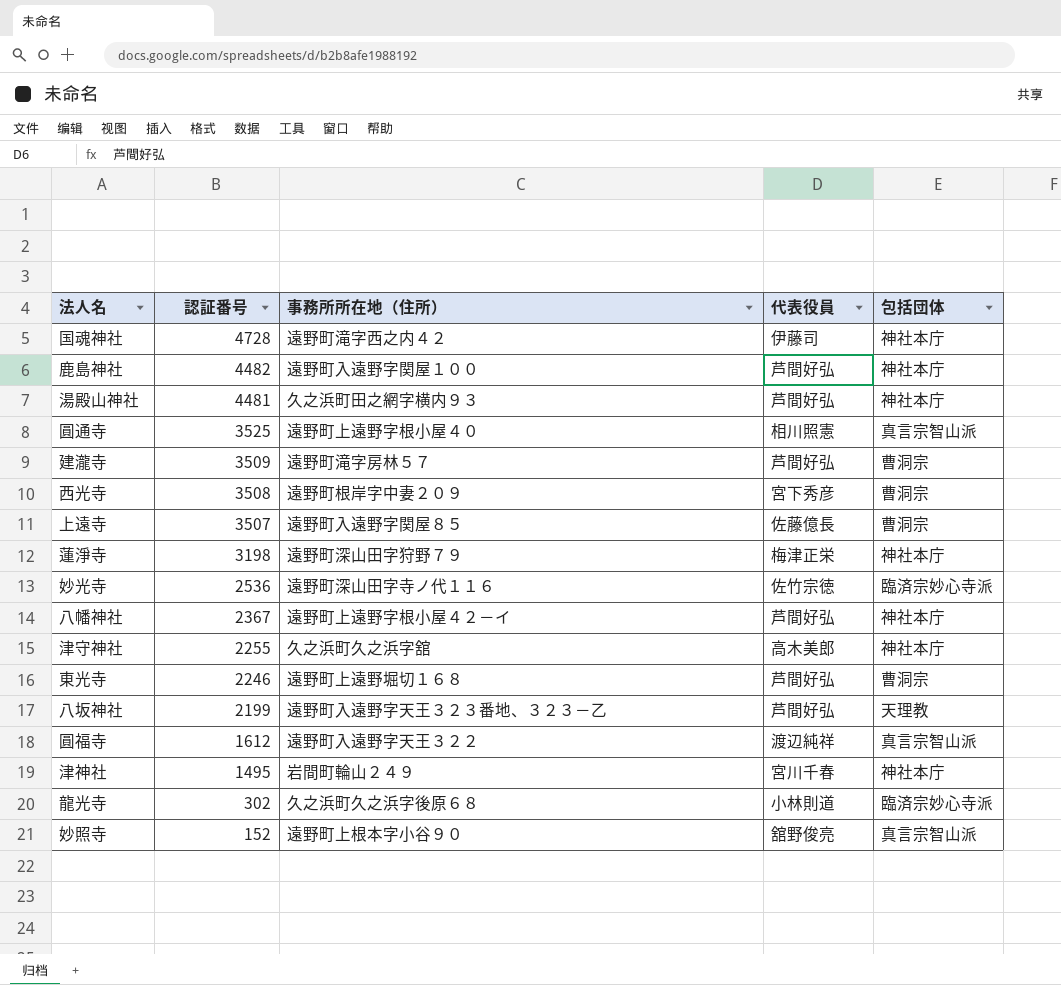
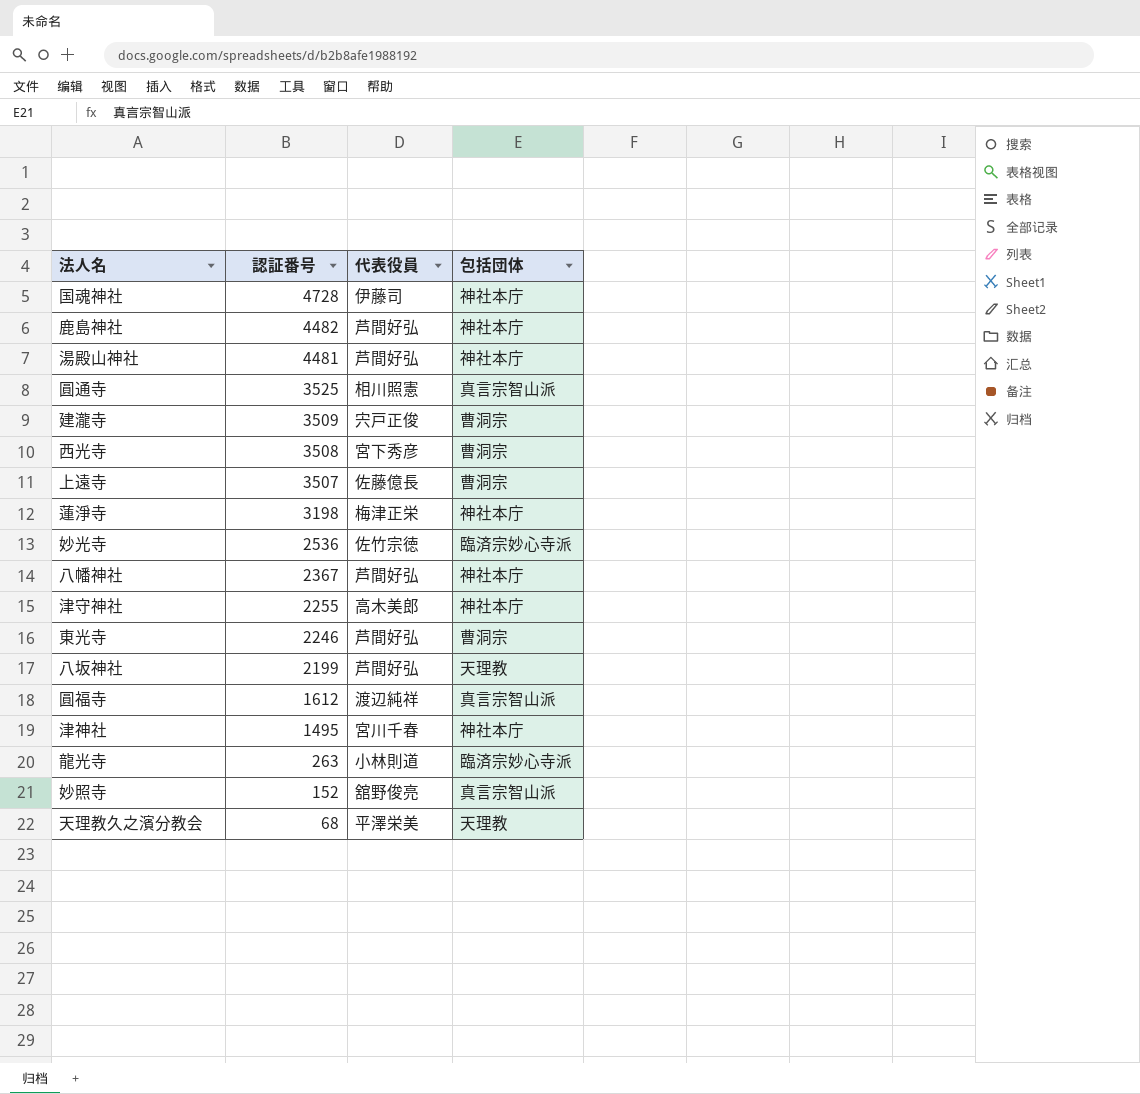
column 事務所所在地（住所） | position: 3 -> none
建瀧寺 | 代表役員: 芦間好弘 -> 宍戸正俊
龍光寺 | 認証番号: 302 -> 263
row 天理教久之濱分教会: none -> 68 | 平澤栄美 | 天理教

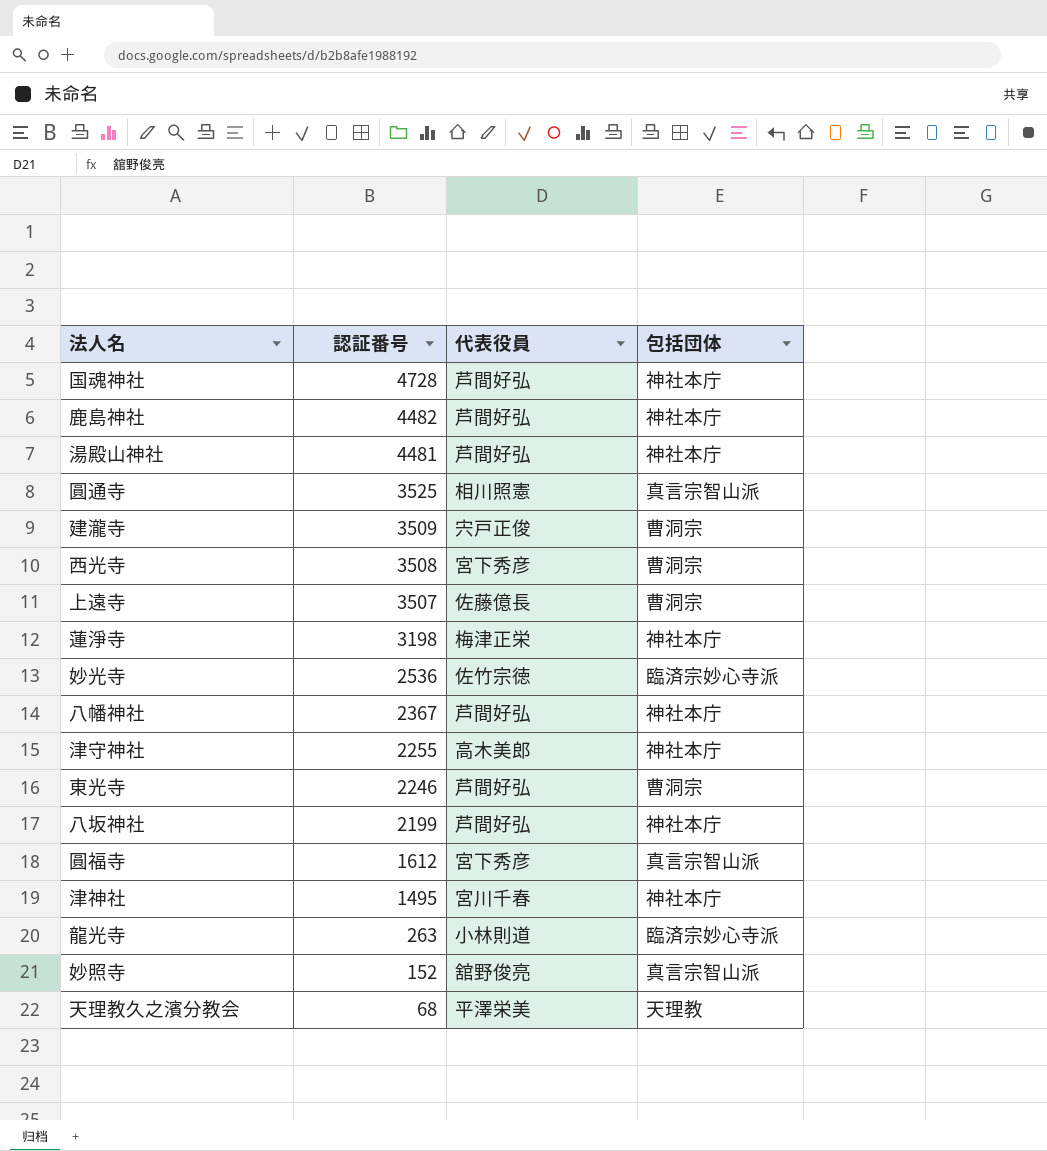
国魂神社 | 代表役員: 伊藤司 -> 芦間好弘
八坂神社 | 包括団体: 天理教 -> 神社本庁
圓福寺 | 代表役員: 渡辺純祥 -> 宮下秀彦

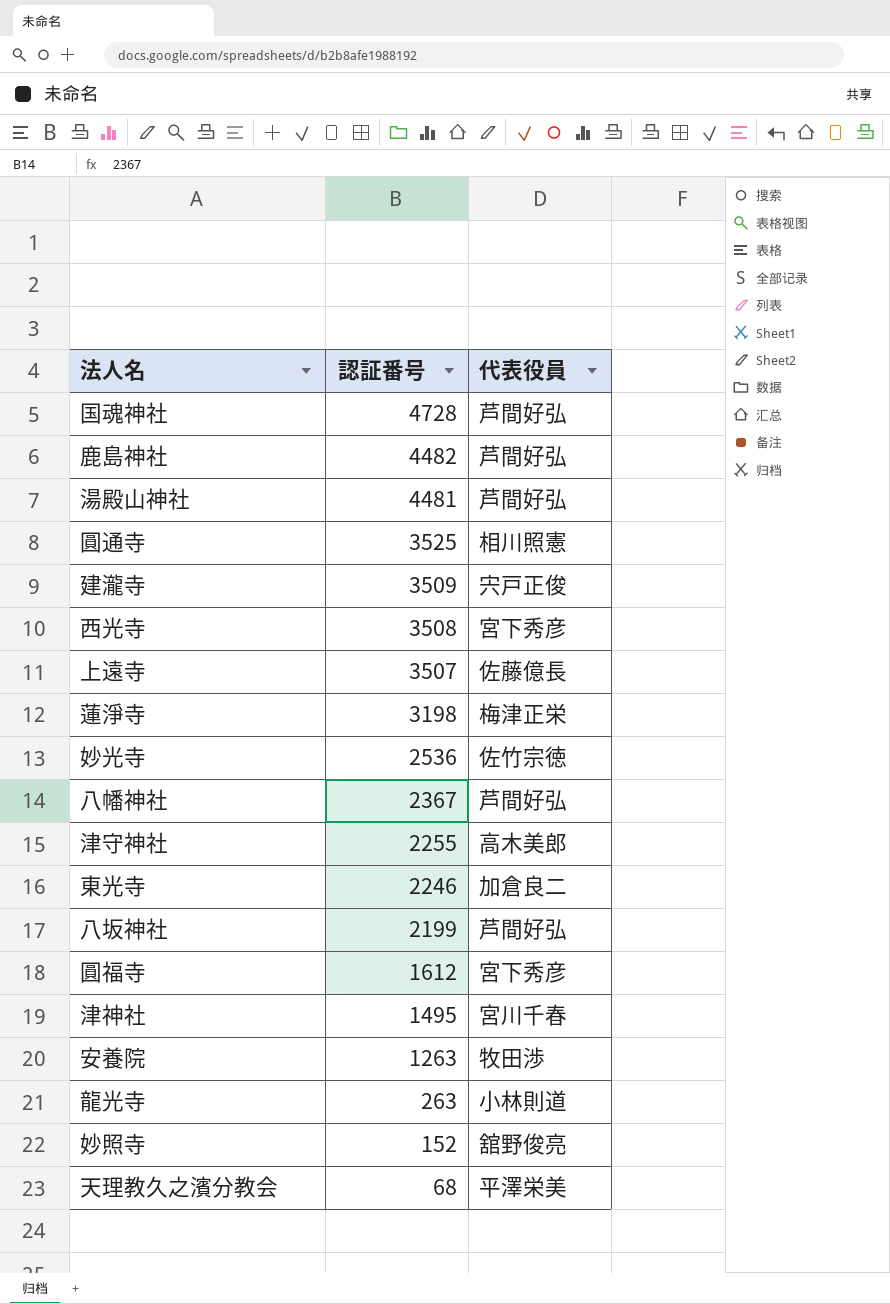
column 包括団体 | position: 4 -> none
東光寺 | 代表役員: 芦間好弘 -> 加倉良二
row 安養院: none -> 1263 | 牧田渉

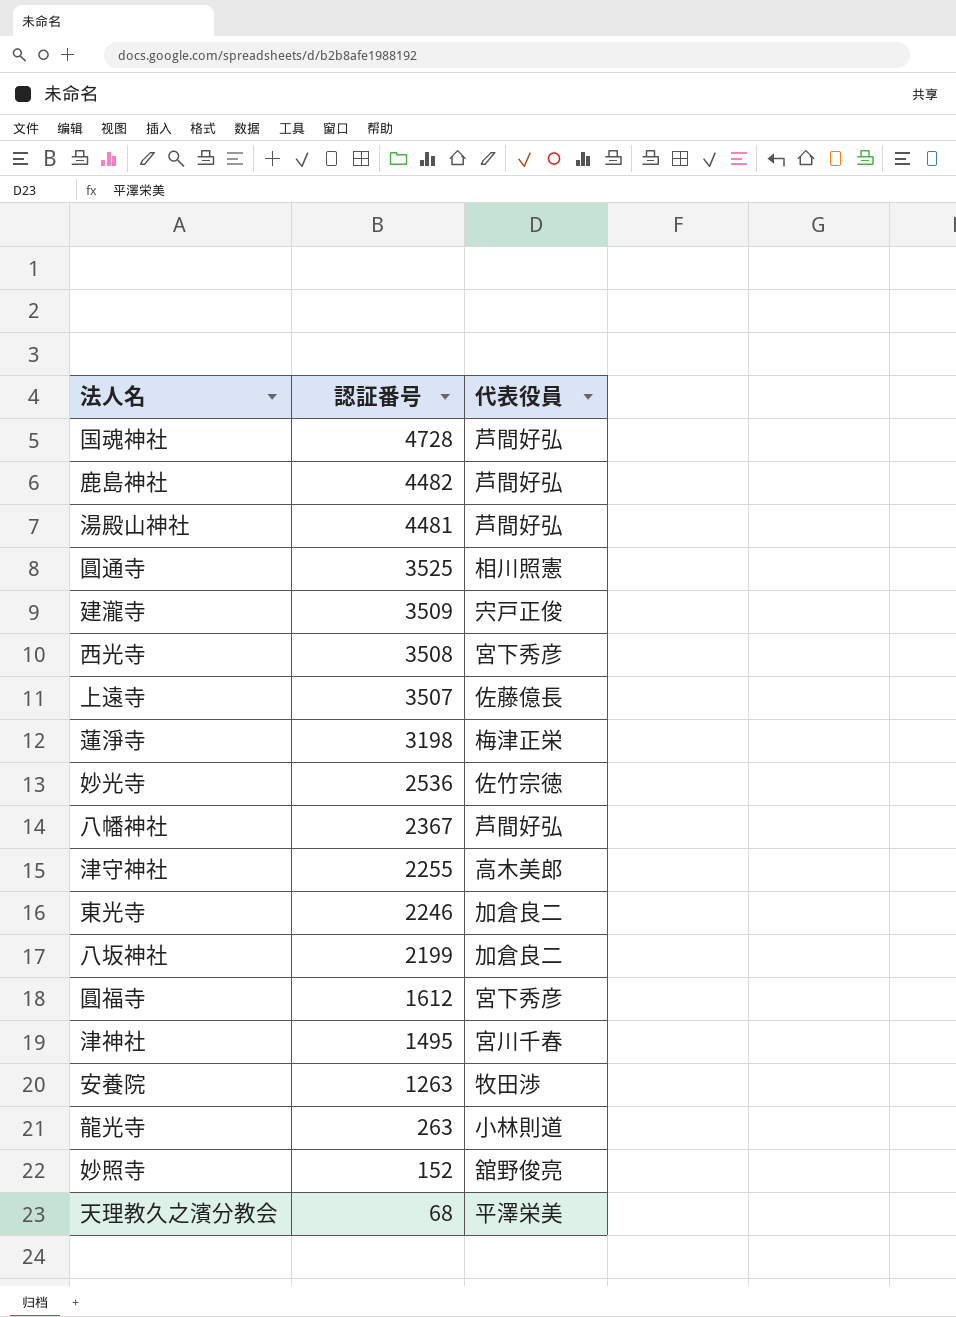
八坂神社 | 代表役員: 芦間好弘 -> 加倉良二

